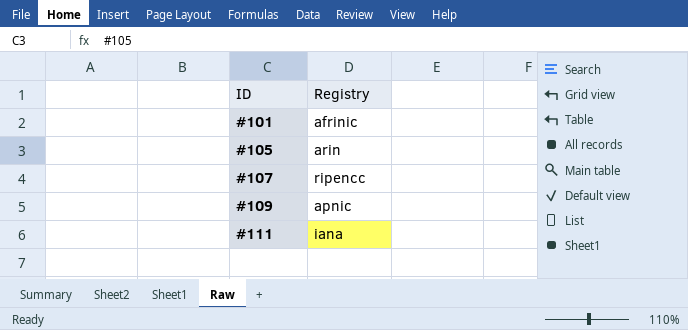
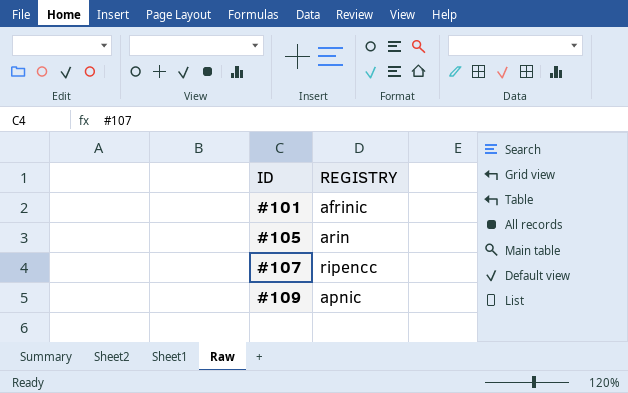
column name: Registry -> REGISTRY
row #111: iana -> none

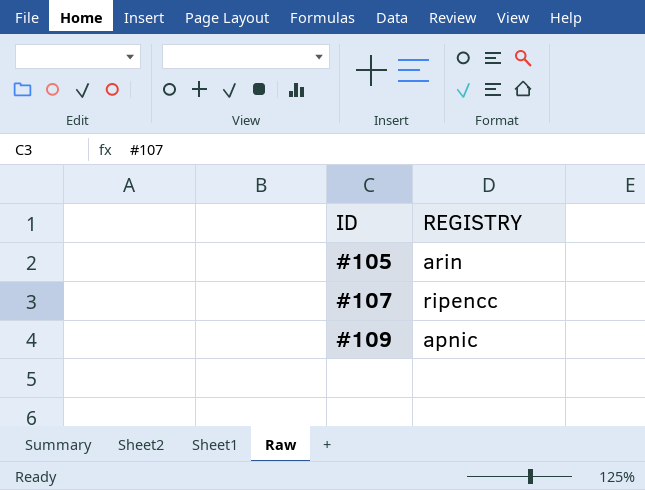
row #101: afrinic -> none

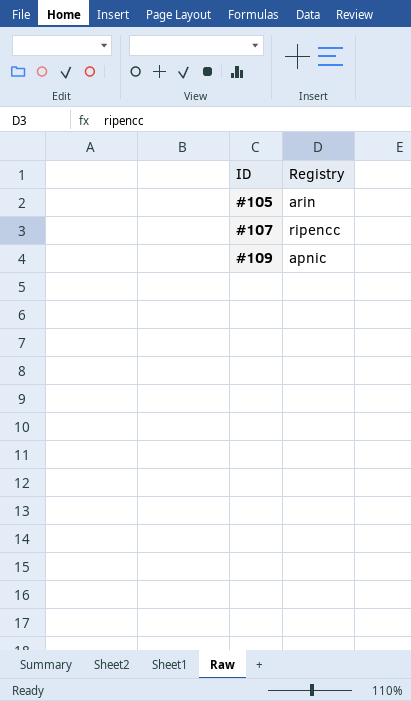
column name: REGISTRY -> Registry

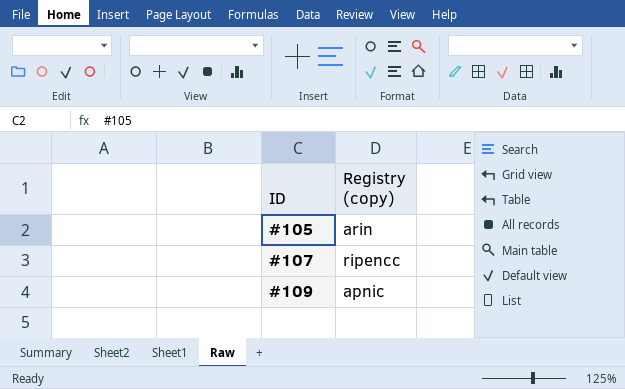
column name: Registry -> Registry (copy)

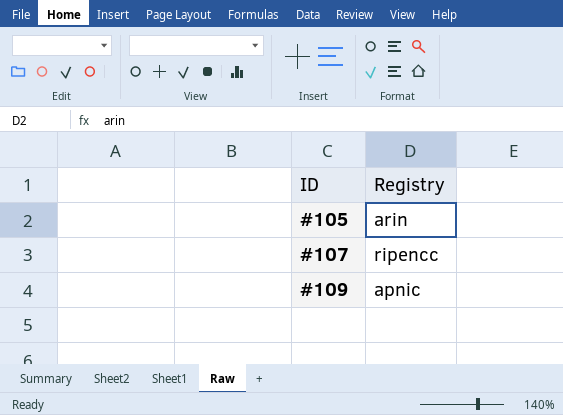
column name: Registry (copy) -> Registry

